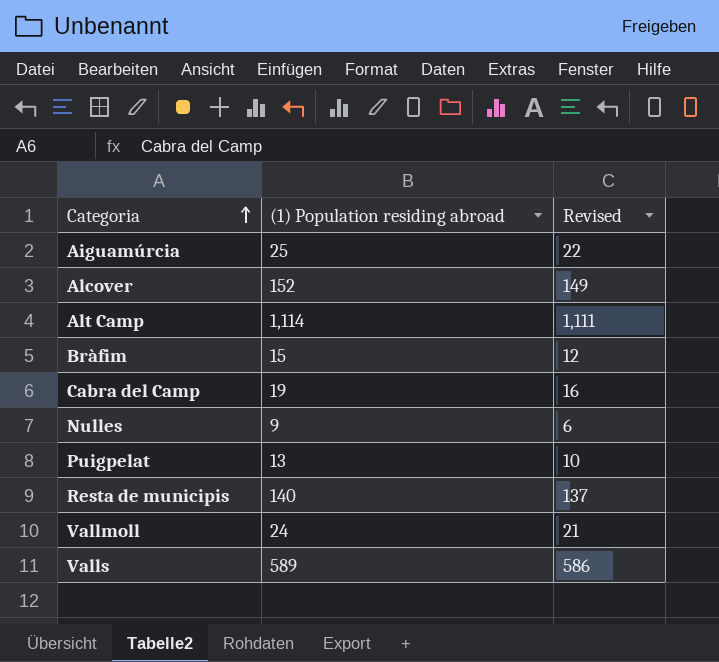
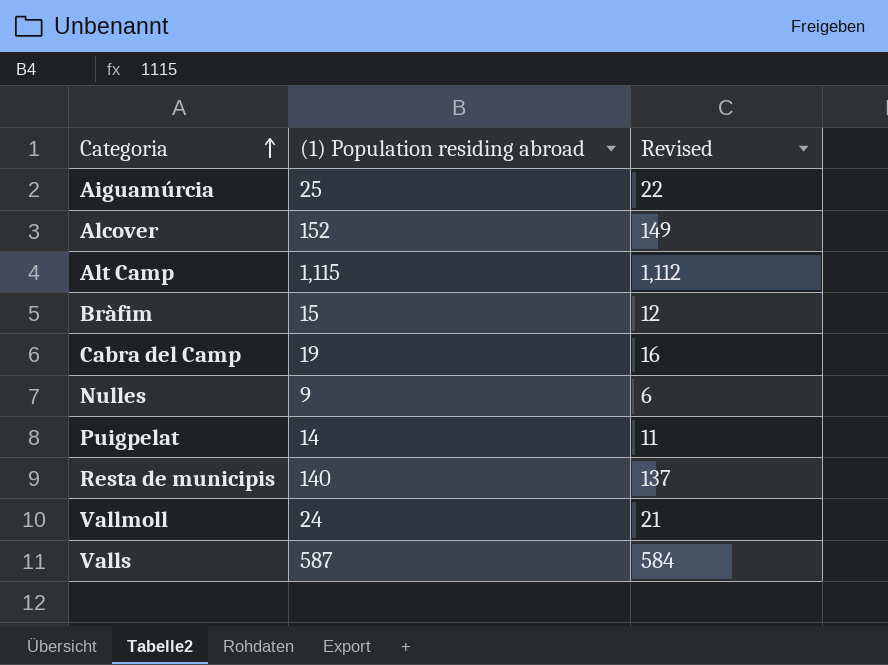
Alt Camp | (1) Population residing abroad: 1,114 -> 1,115
Alt Camp | Revised: 1,111 -> 1,112
Puigpelat | (1) Population residing abroad: 13 -> 14
Puigpelat | Revised: 10 -> 11
Valls | (1) Population residing abroad: 589 -> 587
Valls | Revised: 586 -> 584

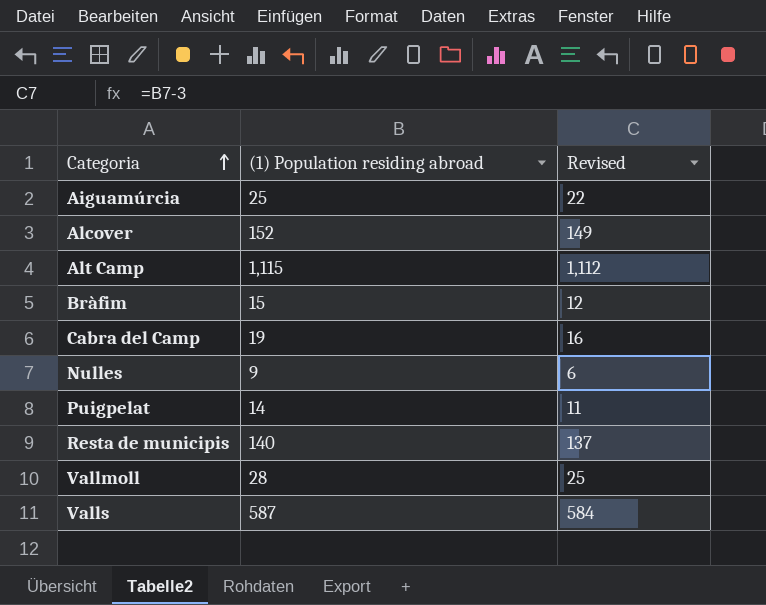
Vallmoll | (1) Population residing abroad: 24 -> 28
Vallmoll | Revised: 21 -> 25

